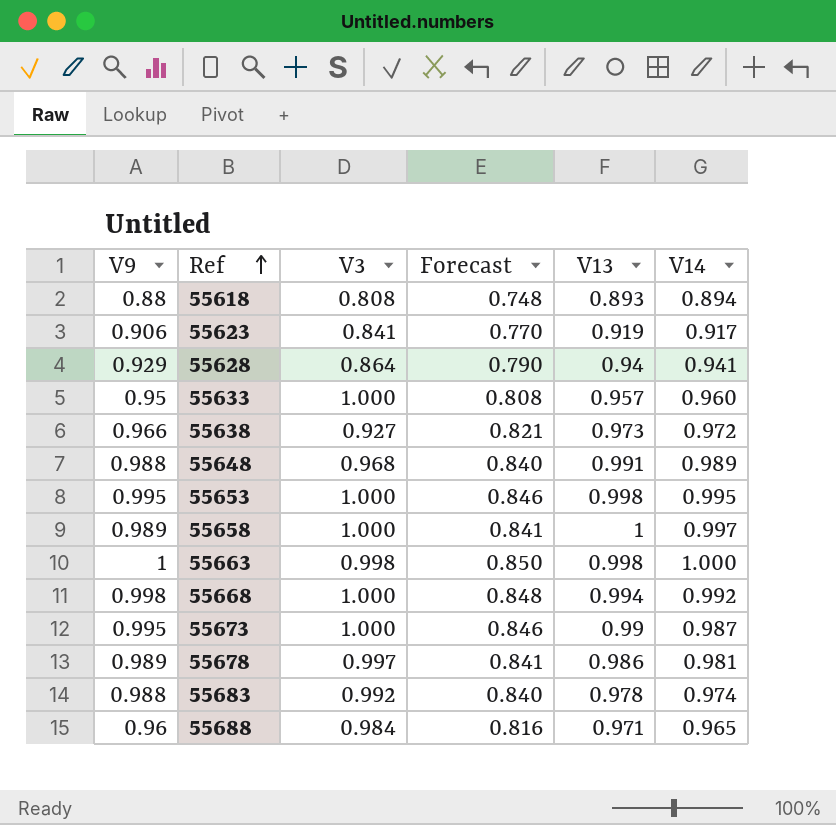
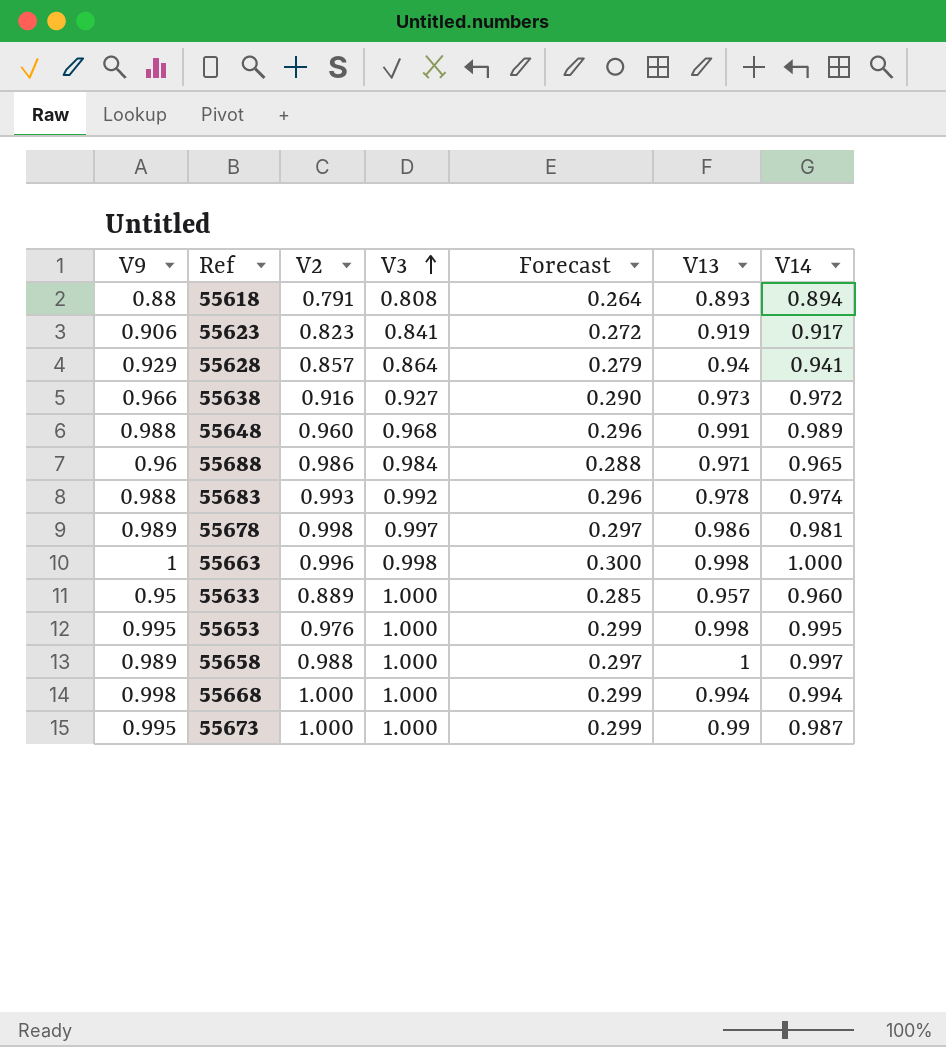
row order: Ref ascending -> V3 ascending
column V2 | position: none -> 3
column Forecast | formula: [V9] * 0.85 -> [V9] * 0.3
55668 | V14: 0.992 -> 0.994

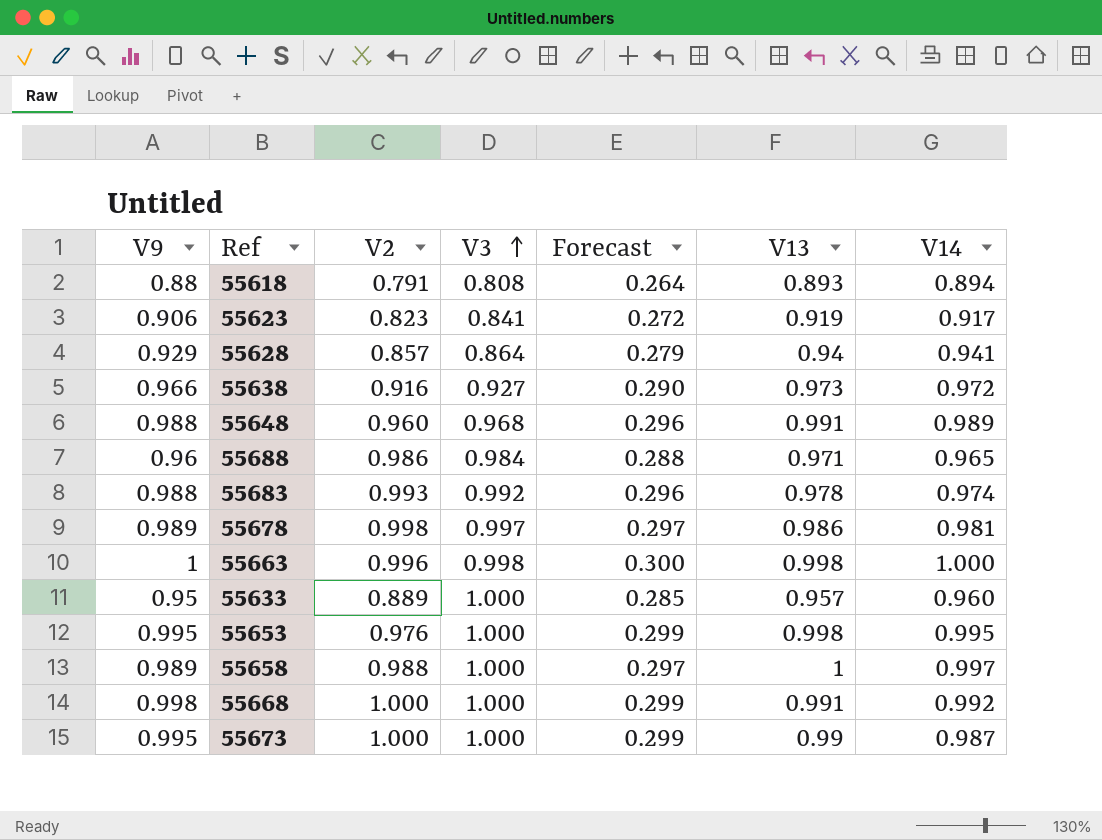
55668 | V13: 0.994 -> 0.991
55668 | V14: 0.994 -> 0.992

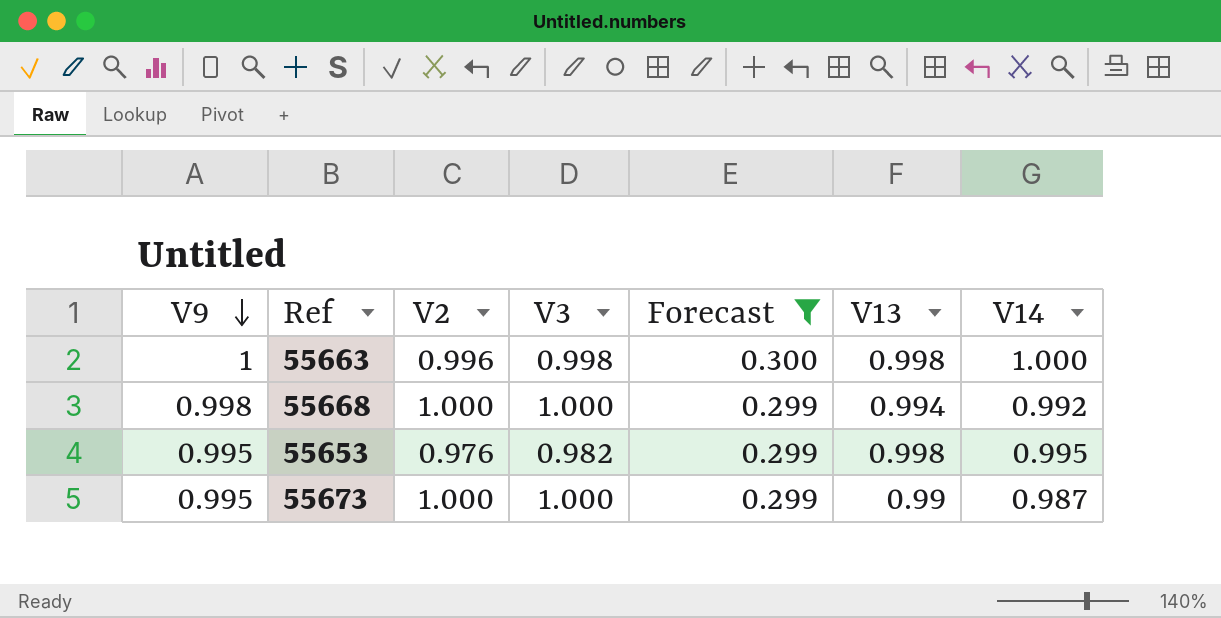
filter: none -> Forecast >= 0.299
row order: V3 ascending -> V9 descending
55668 | V13: 0.991 -> 0.994
55653 | V3: 1.000 -> 0.982

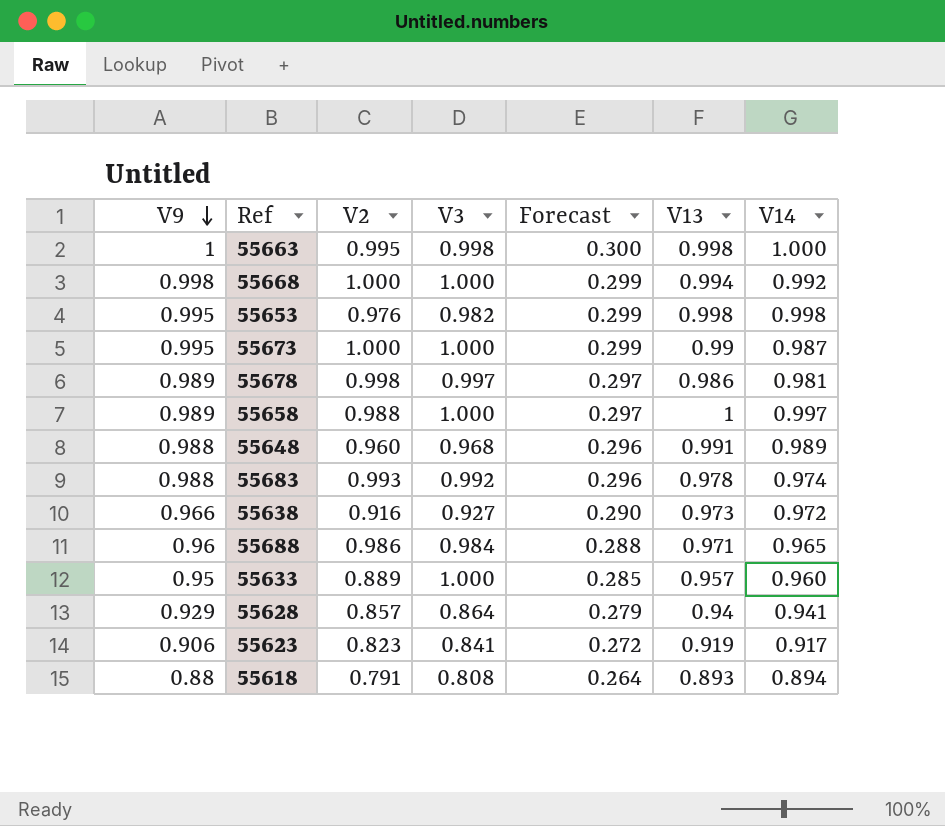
filter: Forecast >= 0.299 -> none
55663 | V2: 0.996 -> 0.995
55653 | V14: 0.995 -> 0.998

